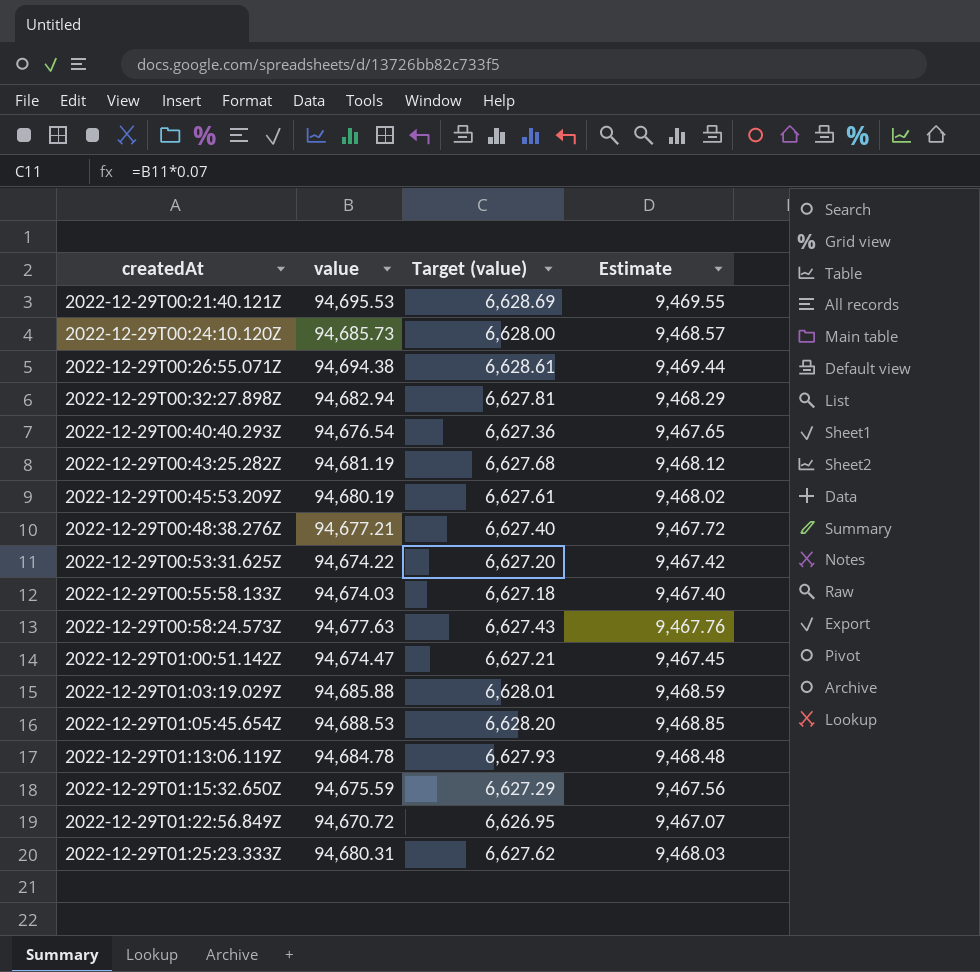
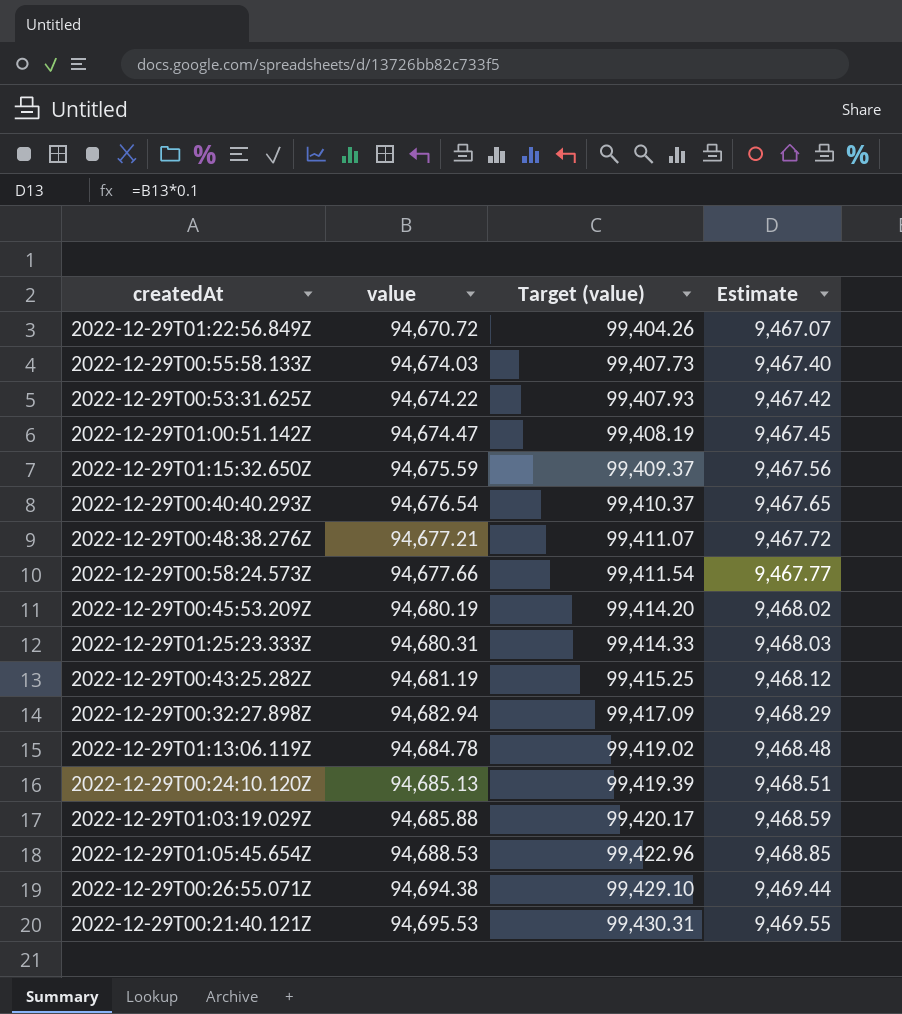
row order: createdAt ascending -> value ascending
column Target (value) | formula: [value] * 0.07 -> [value] * 1.05
2022-12-29T00:58:24.573Z | value: 94,677.63 -> 94,677.66
2022-12-29T00:58:24.573Z | Estimate: 9,467.76 -> 9,467.77
2022-12-29T00:24:10.120Z | value: 94,685.73 -> 94,685.13
2022-12-29T00:24:10.120Z | Estimate: 9,468.57 -> 9,468.51

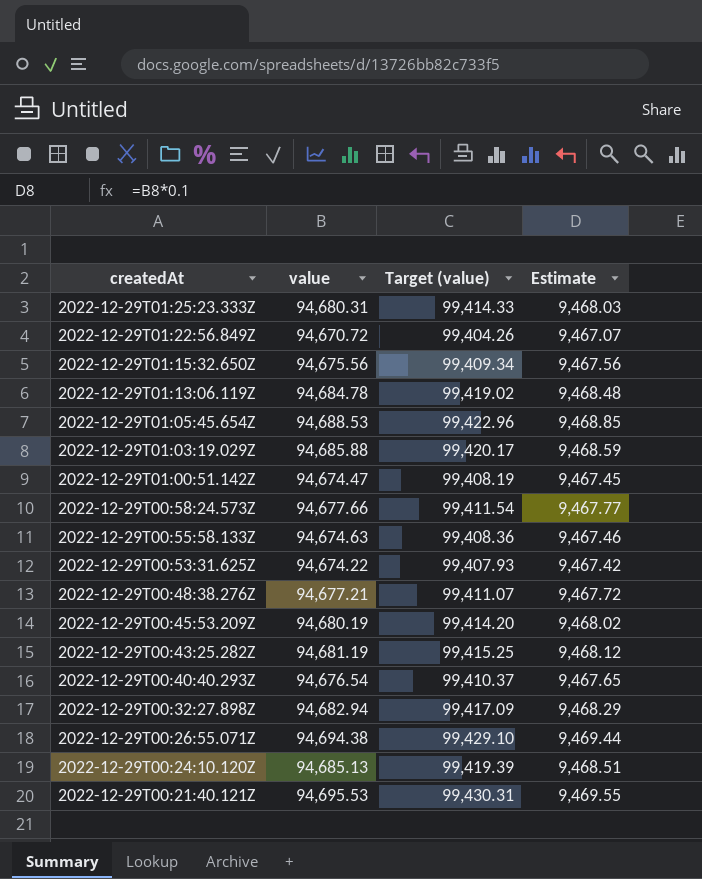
row order: value ascending -> createdAt descending
2022-12-29T01:15:32.650Z | value: 94,675.59 -> 94,675.56
2022-12-29T01:15:32.650Z | Target (value): 99,409.37 -> 99,409.34
2022-12-29T00:55:58.133Z | value: 94,674.03 -> 94,674.63
2022-12-29T00:55:58.133Z | Target (value): 99,407.73 -> 99,408.36
2022-12-29T00:55:58.133Z | Estimate: 9,467.40 -> 9,467.46

